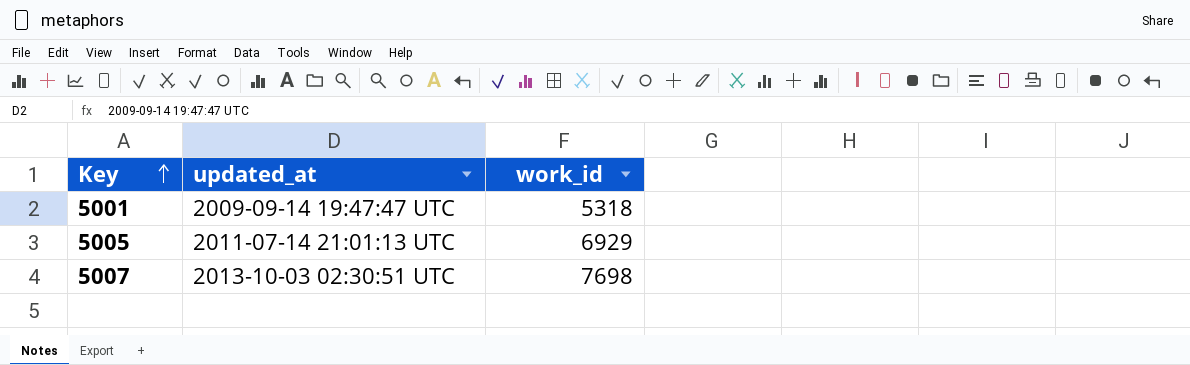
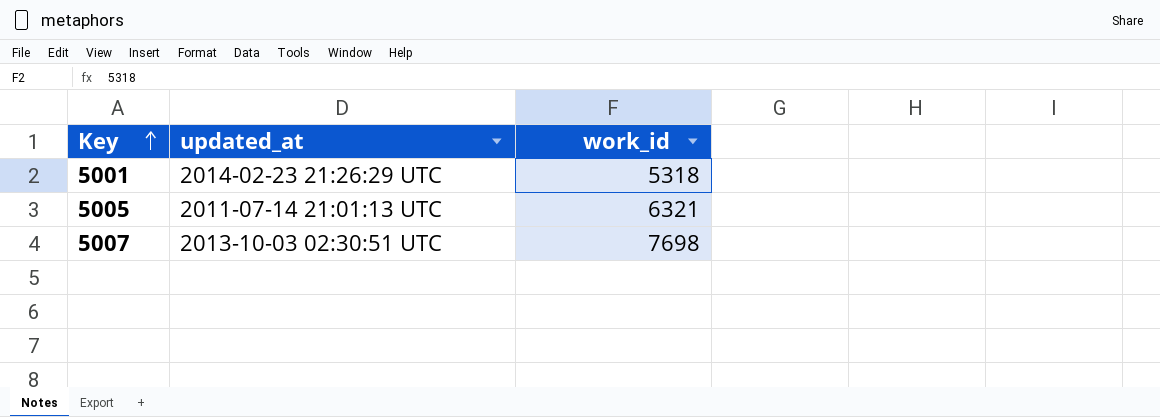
5001 | updated_at: 2009-09-14 19:47:47 UTC -> 2014-02-23 21:26:29 UTC
5005 | work_id: 6929 -> 6321

